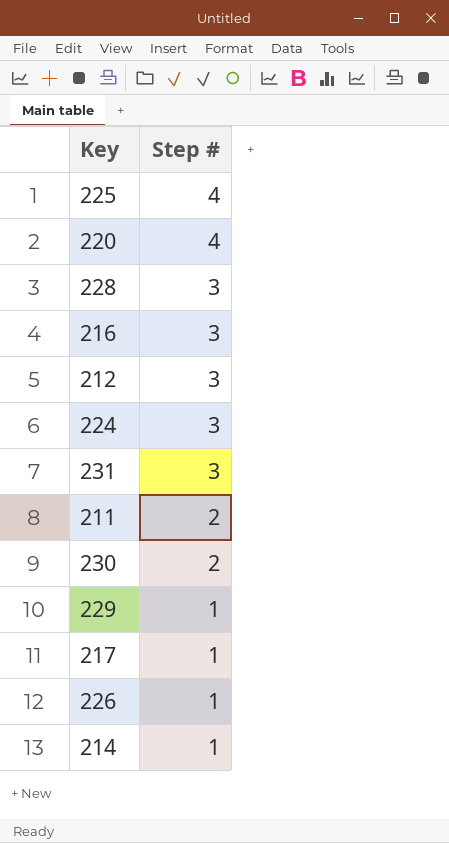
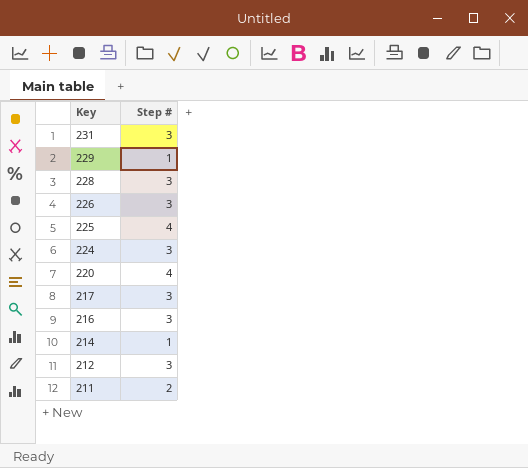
row order: Step # descending -> Key descending
row 230: 2 -> none
226 | Step #: 1 -> 3
217 | Step #: 1 -> 3

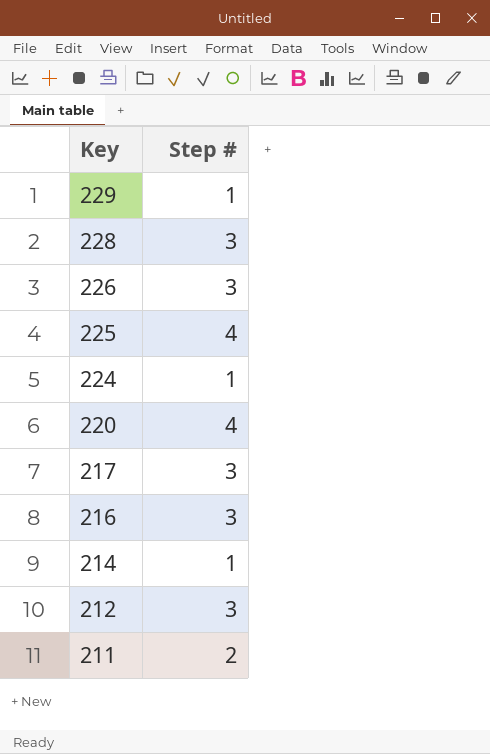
row 231: 3 -> none
224 | Step #: 3 -> 1

